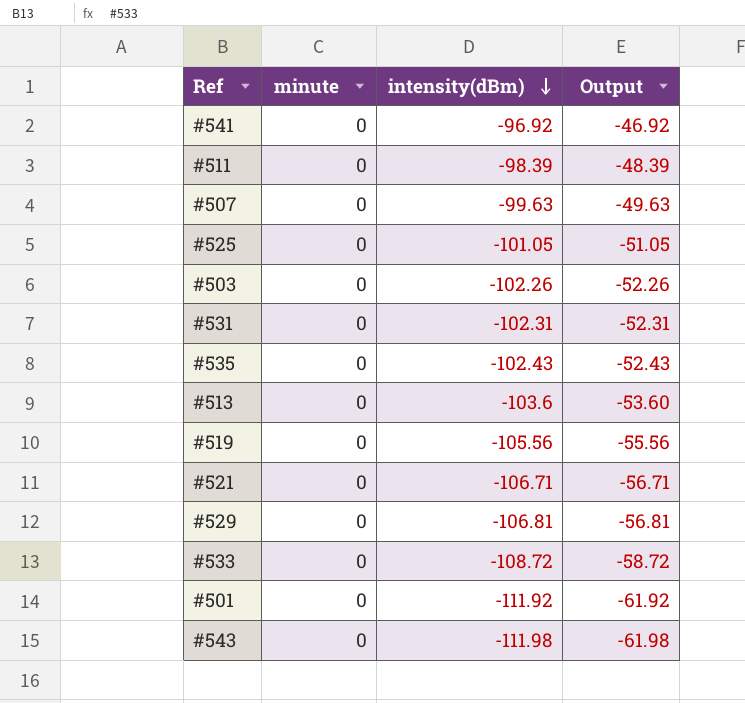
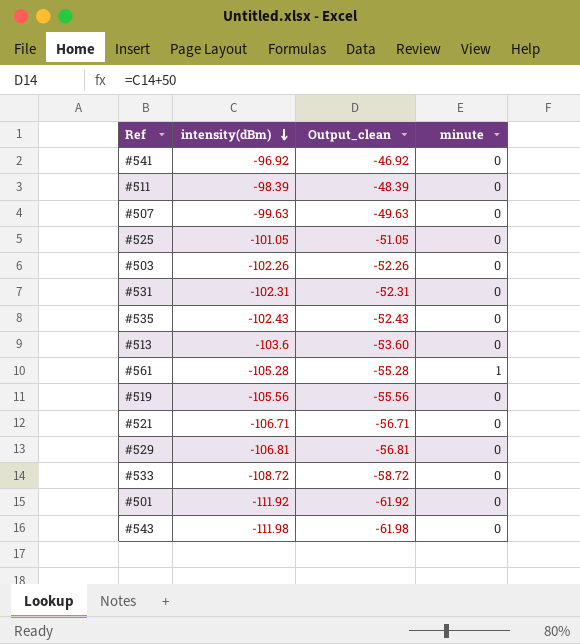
column name: Output -> Output_clean
column minute | position: 2 -> 4
row #561: none -> -105.28 | -55.28 | 1

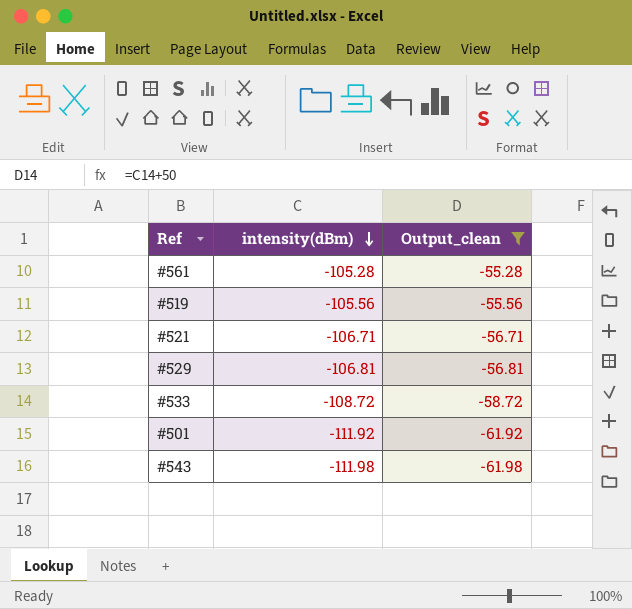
filter: none -> Output_clean <= -55.28
column minute | position: 4 -> none

